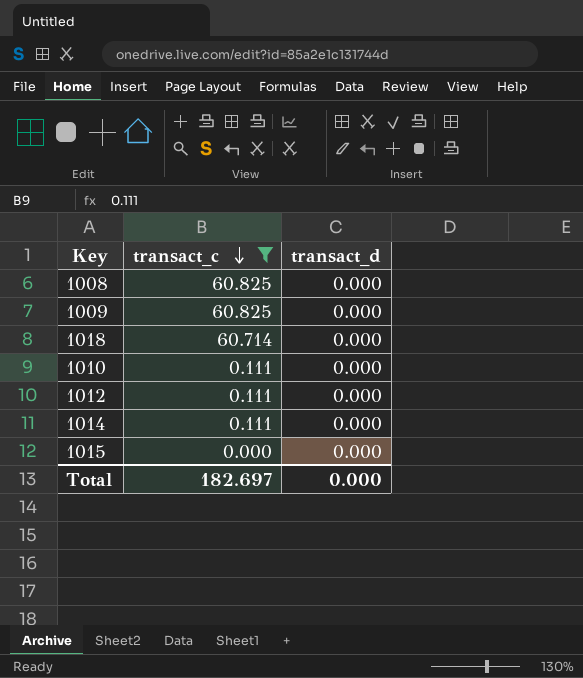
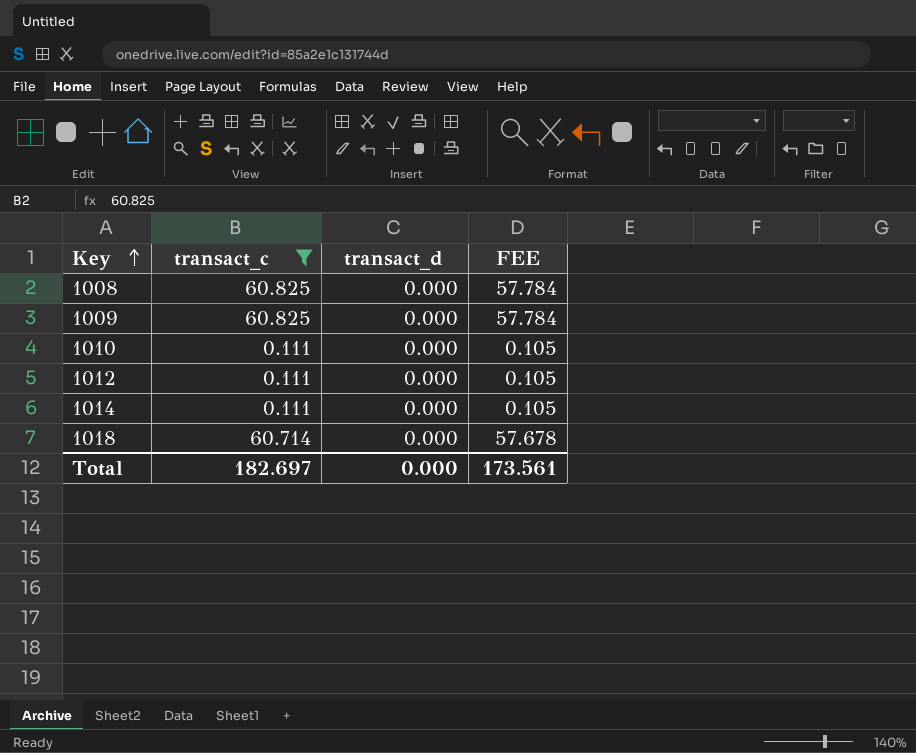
row order: transact_c descending -> Key ascending
column FEE | formula: none -> [transact_c] * 0.95
row 1015: 0.000 | 0.000 -> none

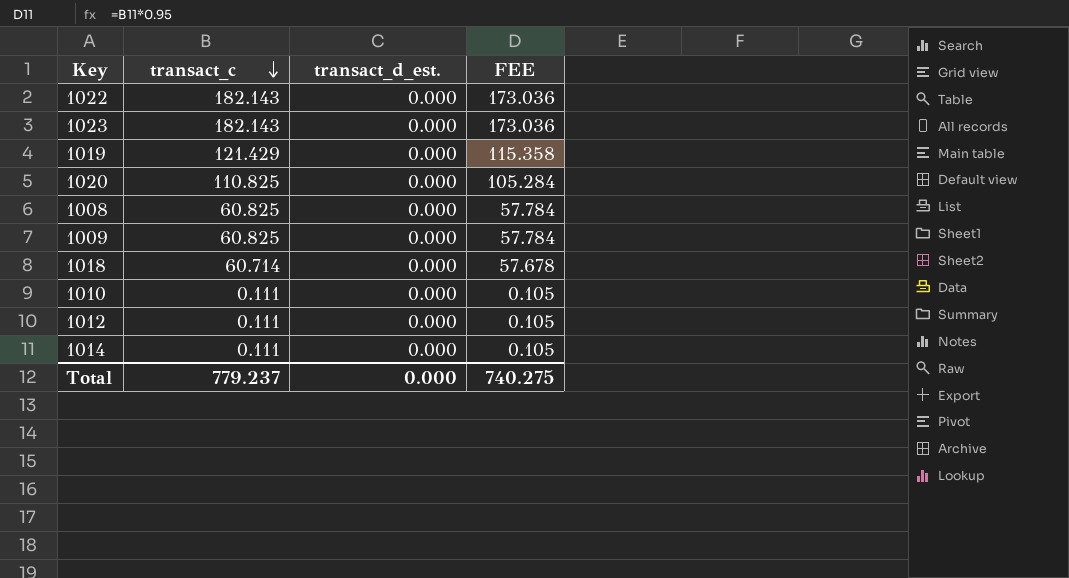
filter: transact_c <= 60.825 -> none
row order: Key ascending -> transact_c descending
column name: transact_d -> transact_d_est.
Total | transact_c: 182.697 -> 779.237
Total | FEE: 173.561 -> 740.275

